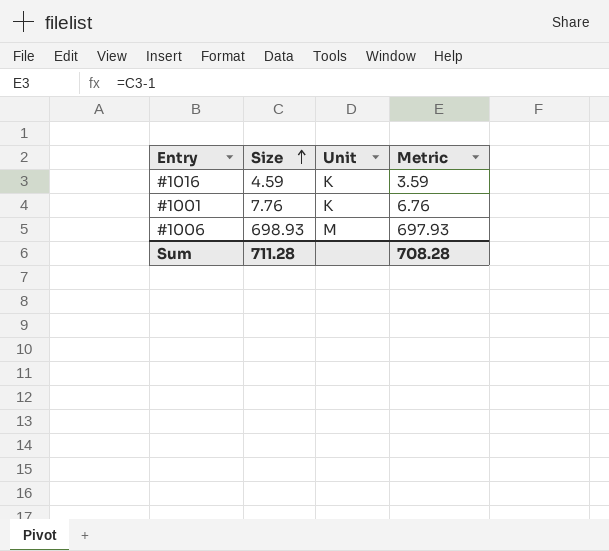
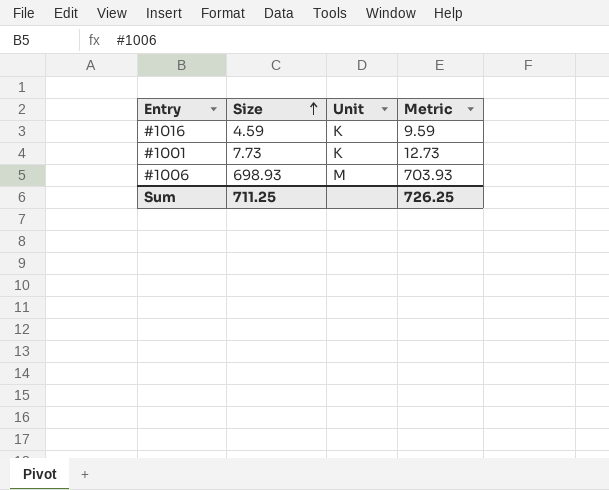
column Metric | formula: [Size] - 1 -> [Size] + 5
#1001 | Size: 7.76 -> 7.73
Sum | Size: 711.28 -> 711.25
Sum | Metric: 708.28 -> 726.25

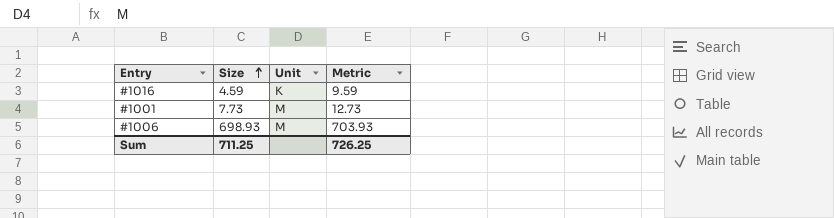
#1001 | Unit: K -> M

